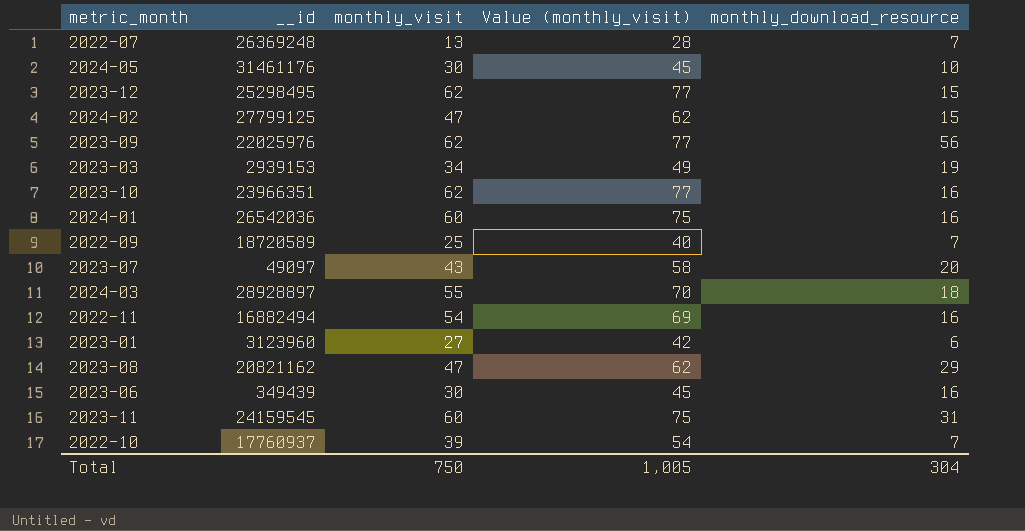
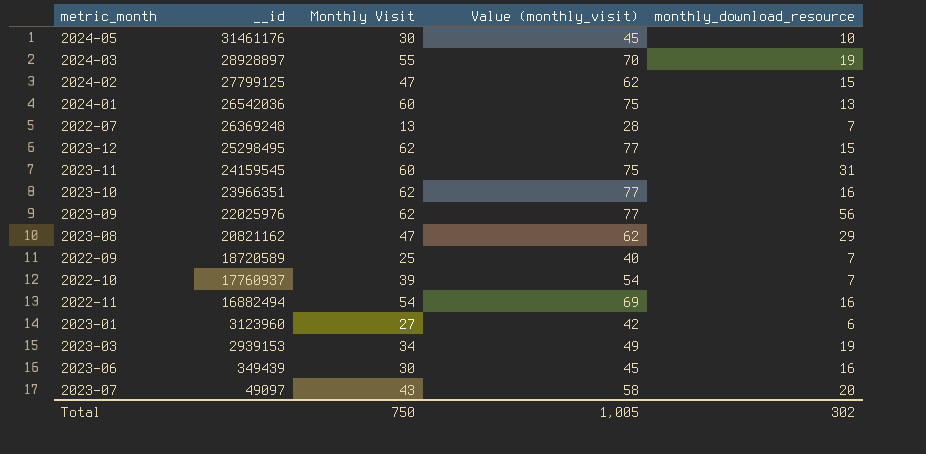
row order: none -> __id descending
column name: monthly_visit -> Monthly Visit
2024-03 | monthly_download_resource: 18 -> 19
2024-01 | monthly_download_resource: 16 -> 13
Total | monthly_download_resource: 304 -> 302

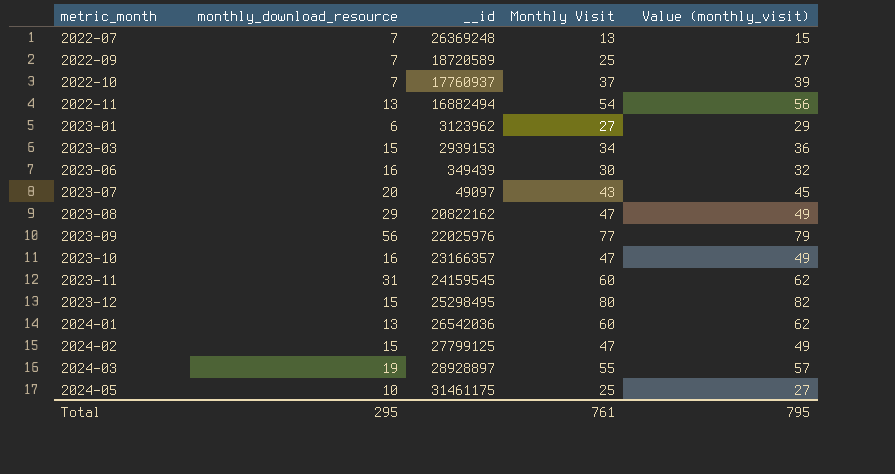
row order: __id descending -> metric_month ascending
column monthly_download_resource | position: 5 -> 2
column Value (monthly_visit) | formula: [Monthly Visit] + 15 -> [Monthly Visit] + 2
2022-10 | Monthly Visit: 39 -> 37
2022-11 | monthly_download_resource: 16 -> 13
2023-01 | __id: 3123960 -> 3123962
2023-03 | monthly_download_resource: 19 -> 15
2023-08 | __id: 20821162 -> 20822162
2023-09 | Monthly Visit: 62 -> 77
2023-10 | __id: 23966351 -> 23166357
2023-10 | Monthly Visit: 62 -> 47
2023-12 | Monthly Visit: 62 -> 80
2024-05 | __id: 31461176 -> 31461175
2024-05 | Monthly Visit: 30 -> 25
Total | monthly_download_resource: 302 -> 295
Total | Monthly Visit: 750 -> 761
Total | Value (monthly_visit): 1,005 -> 795

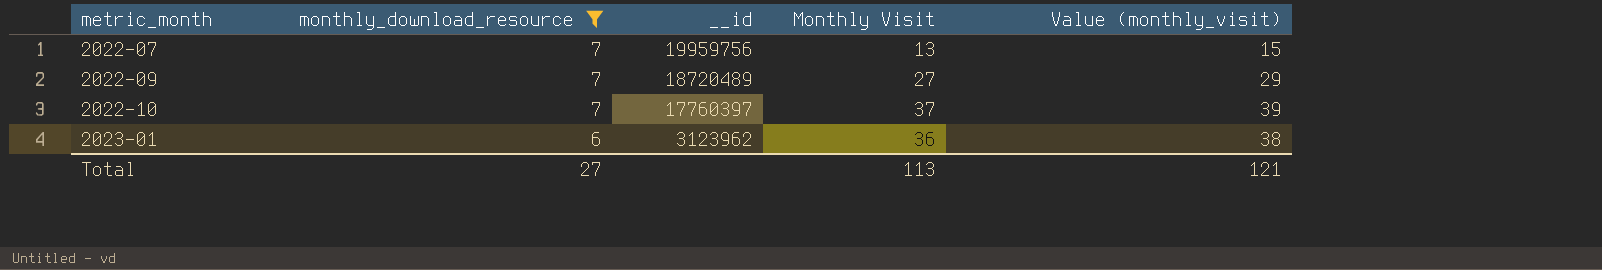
filter: none -> monthly_download_resource <= 7
2022-07 | __id: 26369248 -> 19959756
2022-09 | __id: 18720589 -> 18720489
2022-09 | Monthly Visit: 25 -> 27
2022-09 | Value (monthly_visit): 27 -> 29
2022-10 | __id: 17760937 -> 17760397
2023-01 | Monthly Visit: 27 -> 36
2023-01 | Value (monthly_visit): 29 -> 38
Total | monthly_download_resource: 295 -> 27
Total | Monthly Visit: 761 -> 113
Total | Value (monthly_visit): 795 -> 121

